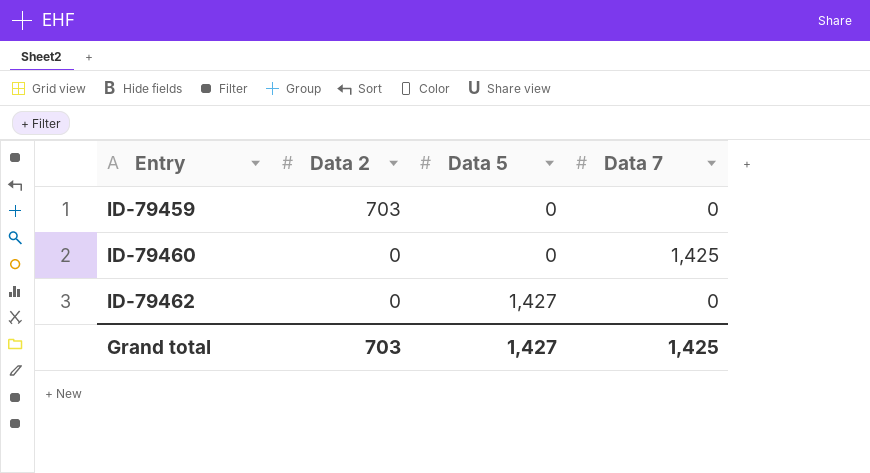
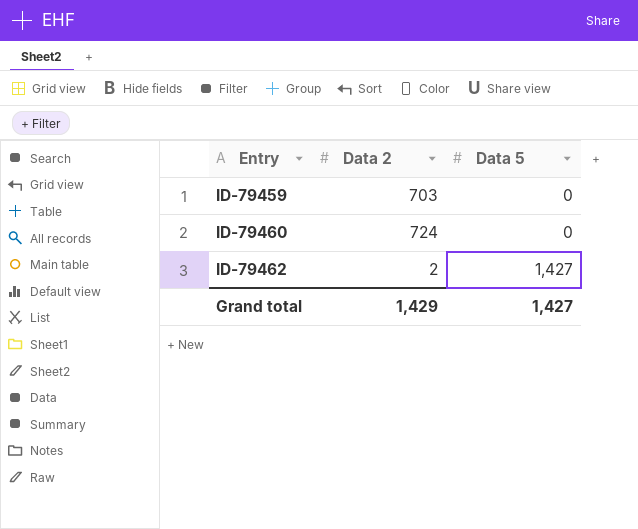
column Data 7 | position: 4 -> none
ID-79460 | Data 2: 0 -> 724
ID-79462 | Data 2: 0 -> 2
Grand total | Data 2: 703 -> 1,429

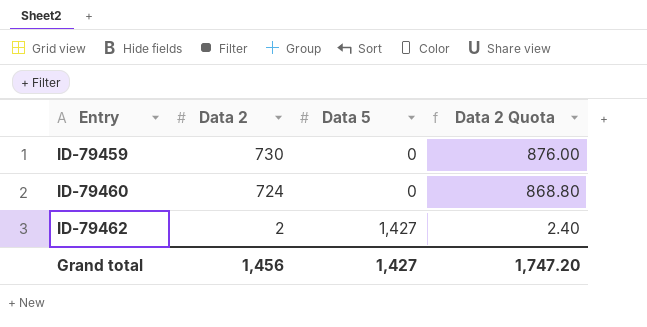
column Data 2 Quota | formula: none -> [Data 2] * 1.2
ID-79459 | Data 2: 703 -> 730
Grand total | Data 2: 1,429 -> 1,456

